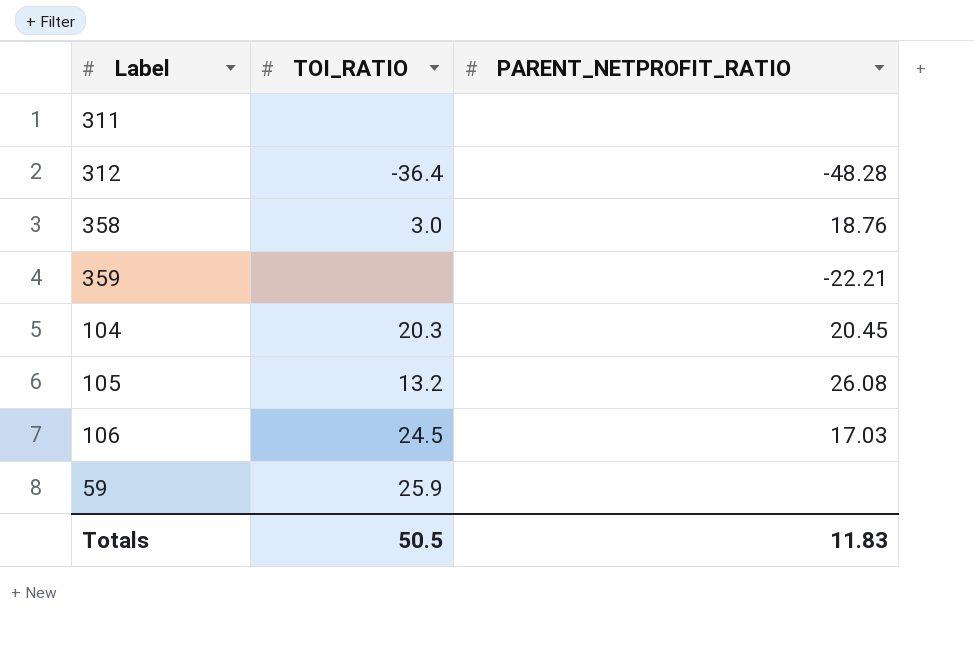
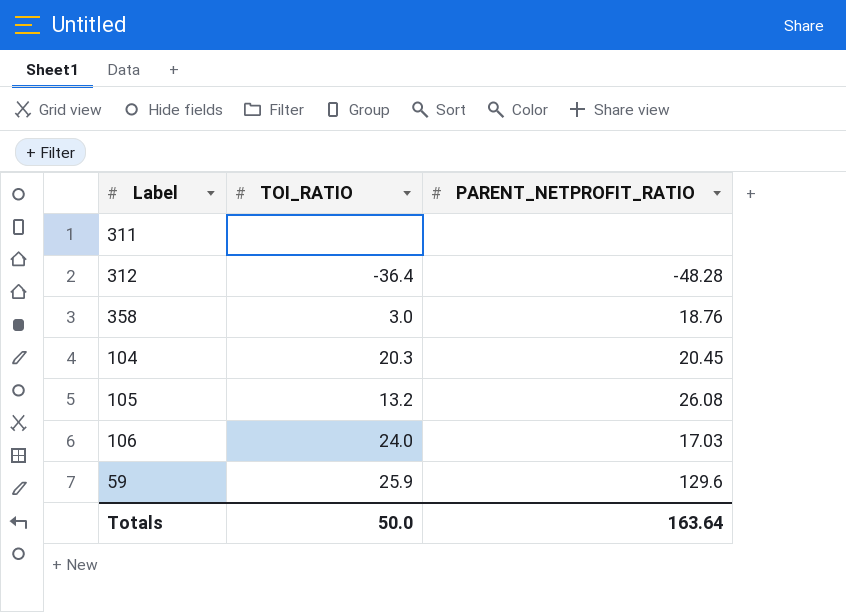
row 359: none | -22.21 -> none
106 | TOI_RATIO: 24.5 -> 24.0
59 | PARENT_NETPROFIT_RATIO: none -> 129.6
Totals | TOI_RATIO: 50.5 -> 50.0
Totals | PARENT_NETPROFIT_RATIO: 11.83 -> 163.64

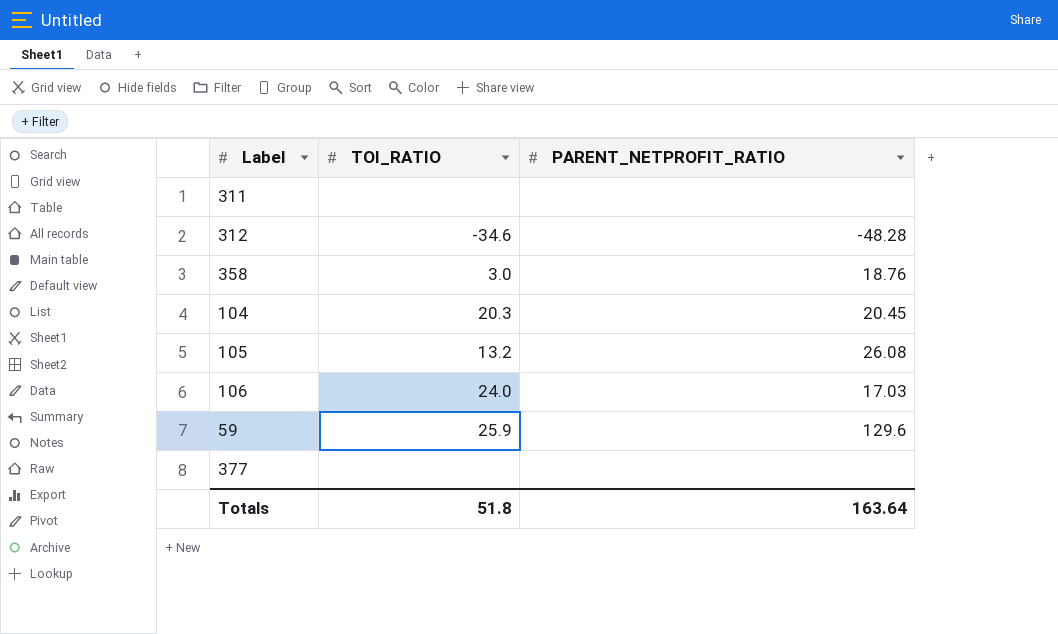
312 | TOI_RATIO: -36.4 -> -34.6
row 377: none -> none | none
Totals | TOI_RATIO: 50.0 -> 51.8

